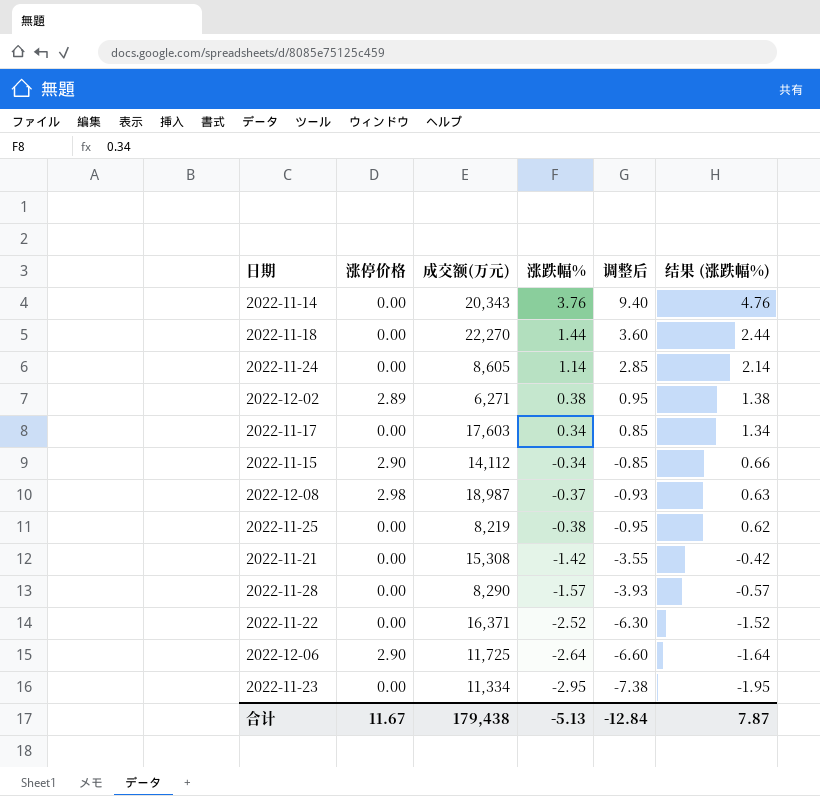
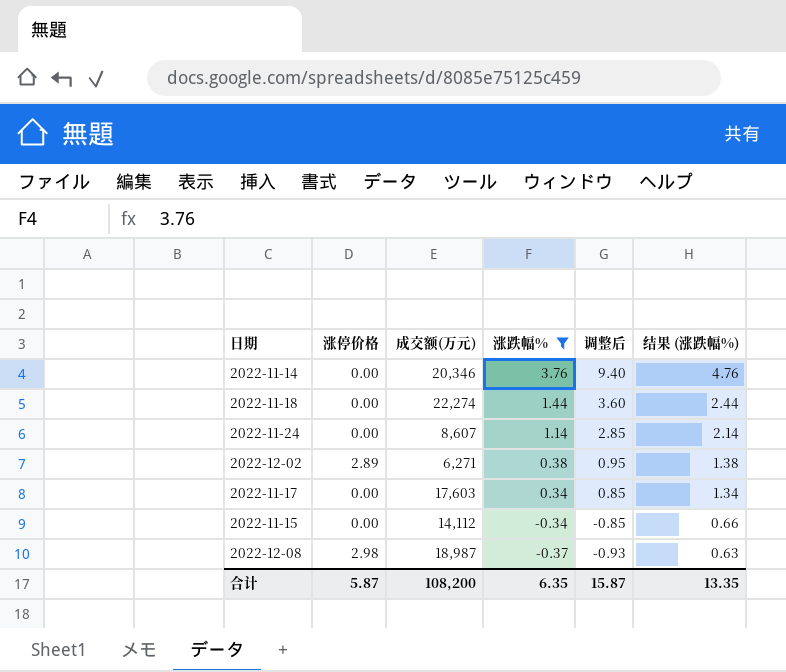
filter: none -> 涨跌幅% >= -0.37
2022-11-14 | 成交额(万元): 20,343 -> 20,346
2022-11-18 | 成交额(万元): 22,270 -> 22,274
2022-11-24 | 成交额(万元): 8,605 -> 8,607
2022-11-15 | 涨停价格: 2.90 -> 0.00
合计 | 涨停价格: 11.67 -> 5.87
合计 | 成交额(万元): 179,438 -> 108,200
合计 | 涨跌幅%: -5.13 -> 6.35
合计 | 调整后: -12.84 -> 15.87
合计 | 结果 (涨跌幅%): 7.87 -> 13.35

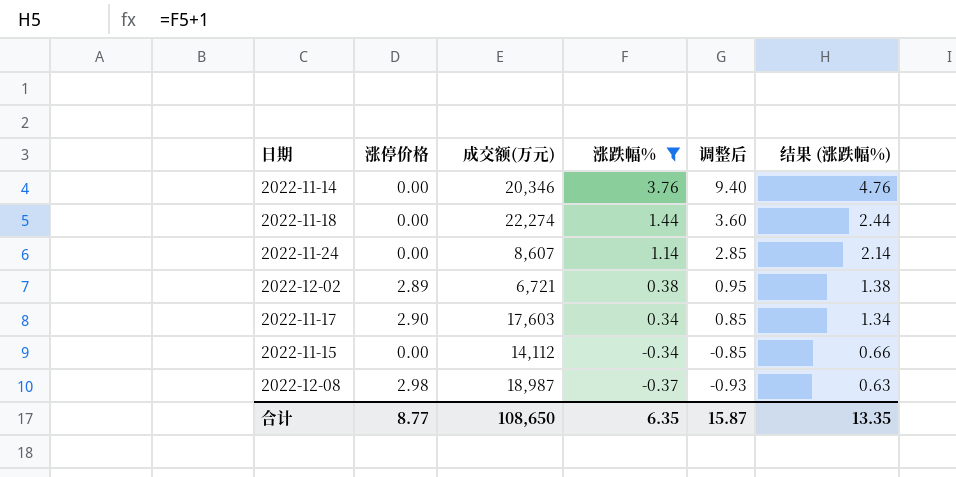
2022-12-02 | 成交额(万元): 6,271 -> 6,721
2022-11-17 | 涨停价格: 0.00 -> 2.90
合计 | 涨停价格: 5.87 -> 8.77
合计 | 成交额(万元): 108,200 -> 108,650

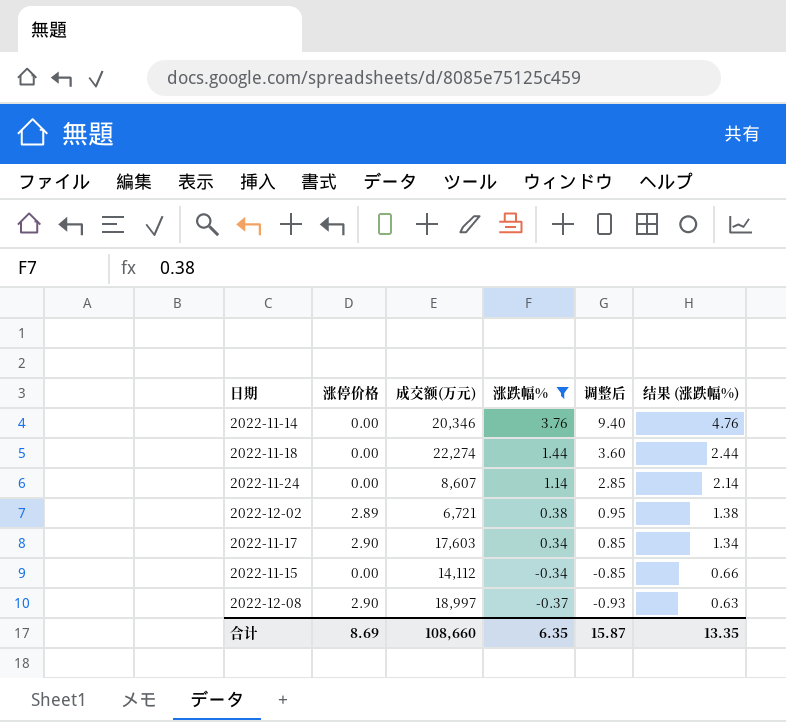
2022-12-08 | 涨停价格: 2.98 -> 2.90
2022-12-08 | 成交额(万元): 18,987 -> 18,997
合计 | 涨停价格: 8.77 -> 8.69
合计 | 成交额(万元): 108,650 -> 108,660

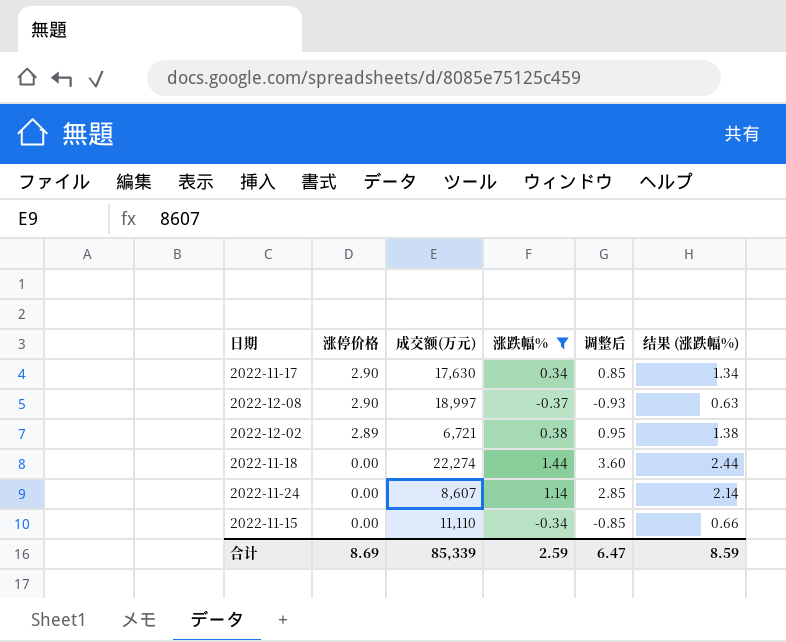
row order: 涨跌幅% descending -> 涨停价格 descending
row 2022-11-14: 0.00 | 20,346 | 3.76 | 9.40 | 4.76 -> none
2022-11-17 | 成交额(万元): 17,603 -> 17,630
2022-11-15 | 成交额(万元): 14,112 -> 11,110
合计 | 成交额(万元): 108,660 -> 85,339
合计 | 涨跌幅%: 6.35 -> 2.59
合计 | 调整后: 15.87 -> 6.47
合计 | 结果 (涨跌幅%): 13.35 -> 8.59

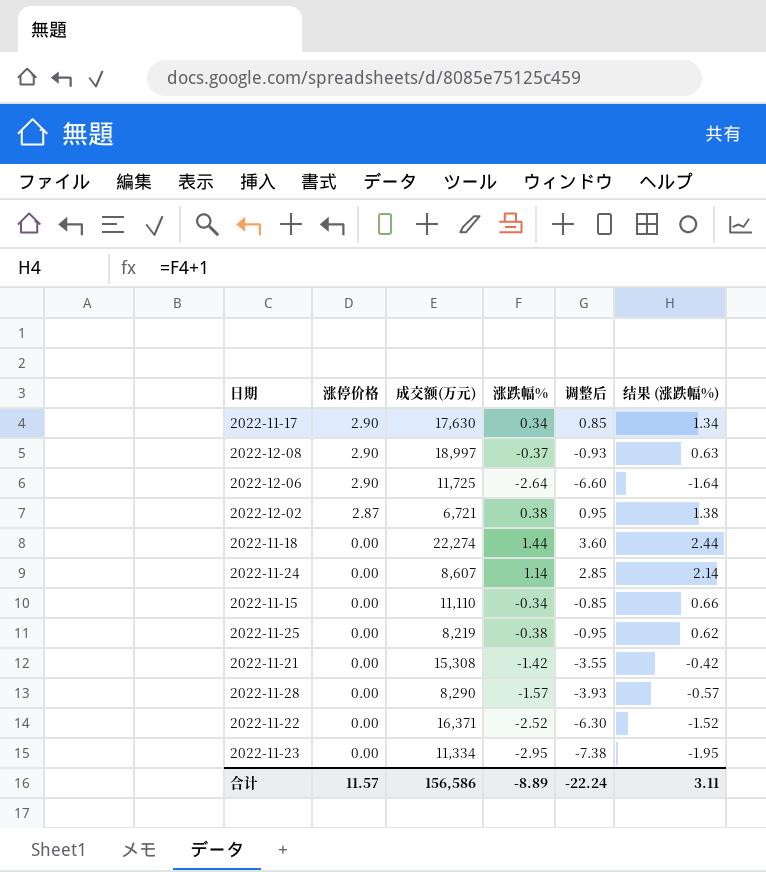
filter: 涨跌幅% >= -0.37 -> none
2022-12-02 | 涨停价格: 2.89 -> 2.87
合计 | 涨停价格: 8.69 -> 11.57
合计 | 成交额(万元): 85,339 -> 156,586
合计 | 涨跌幅%: 2.59 -> -8.89
合计 | 调整后: 6.47 -> -22.24
合计 | 结果 (涨跌幅%): 8.59 -> 3.11

